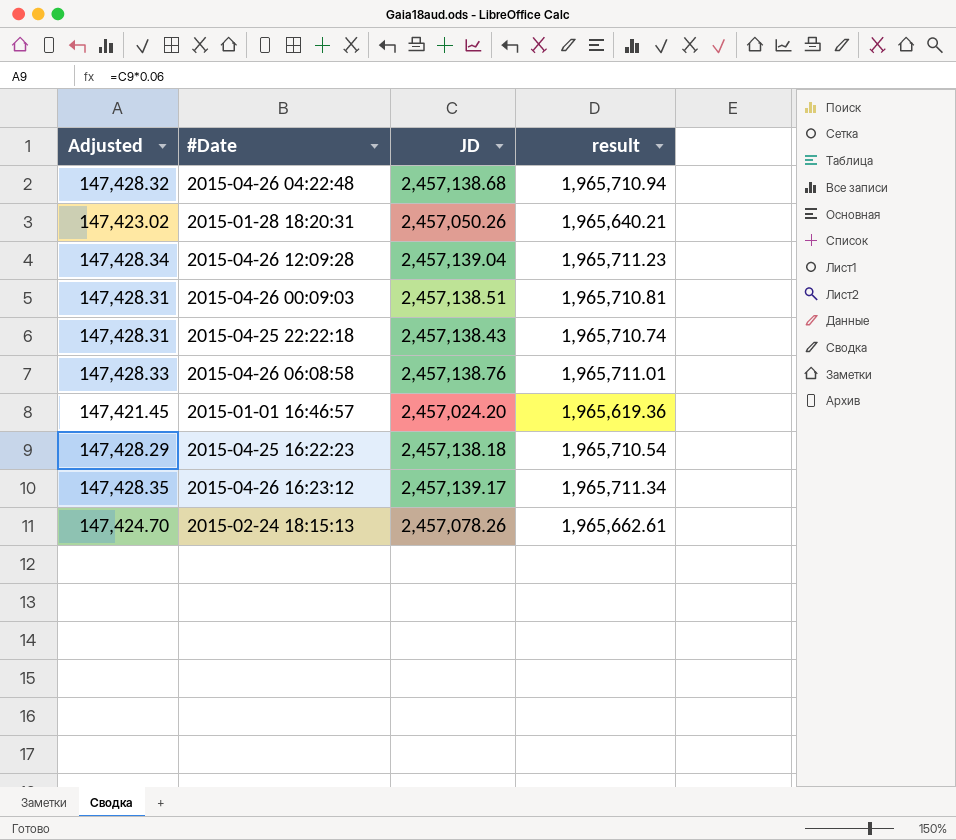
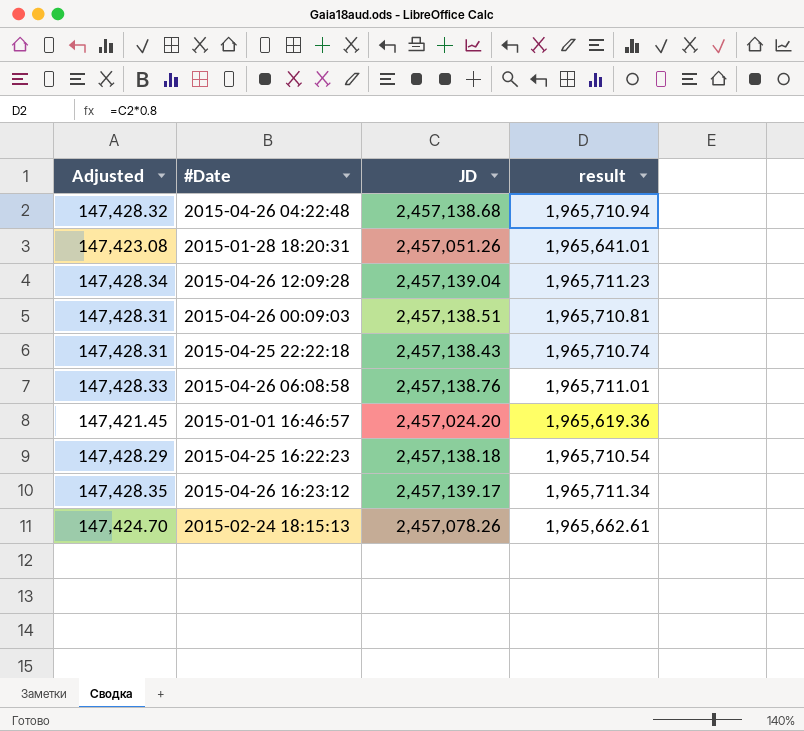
2015-01-28 18:20:31 | Adjusted: 147,423.02 -> 147,423.08
2015-01-28 18:20:31 | JD: 2,457,050.26 -> 2,457,051.26
2015-01-28 18:20:31 | result: 1,965,640.21 -> 1,965,641.01

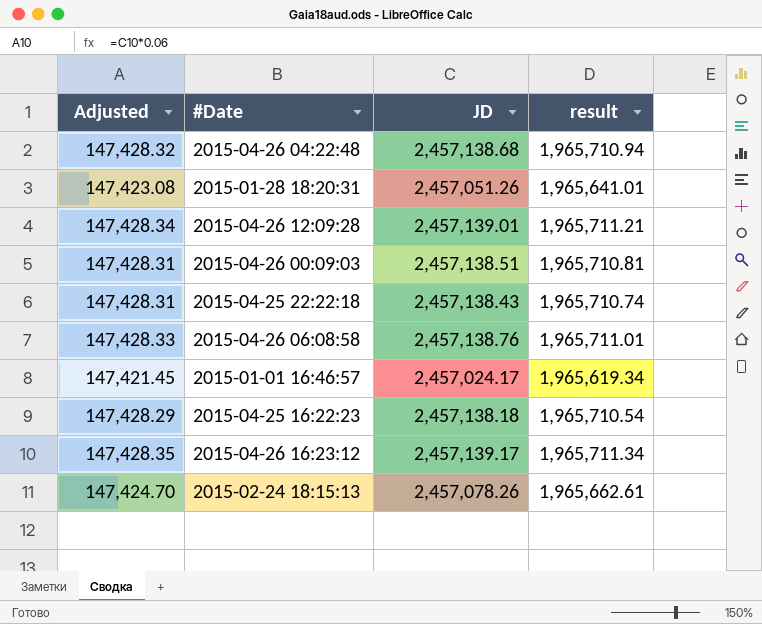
2015-04-26 12:09:28 | JD: 2,457,139.04 -> 2,457,139.01
2015-04-26 12:09:28 | result: 1,965,711.23 -> 1,965,711.21
2015-01-01 16:46:57 | JD: 2,457,024.20 -> 2,457,024.17
2015-01-01 16:46:57 | result: 1,965,619.36 -> 1,965,619.34

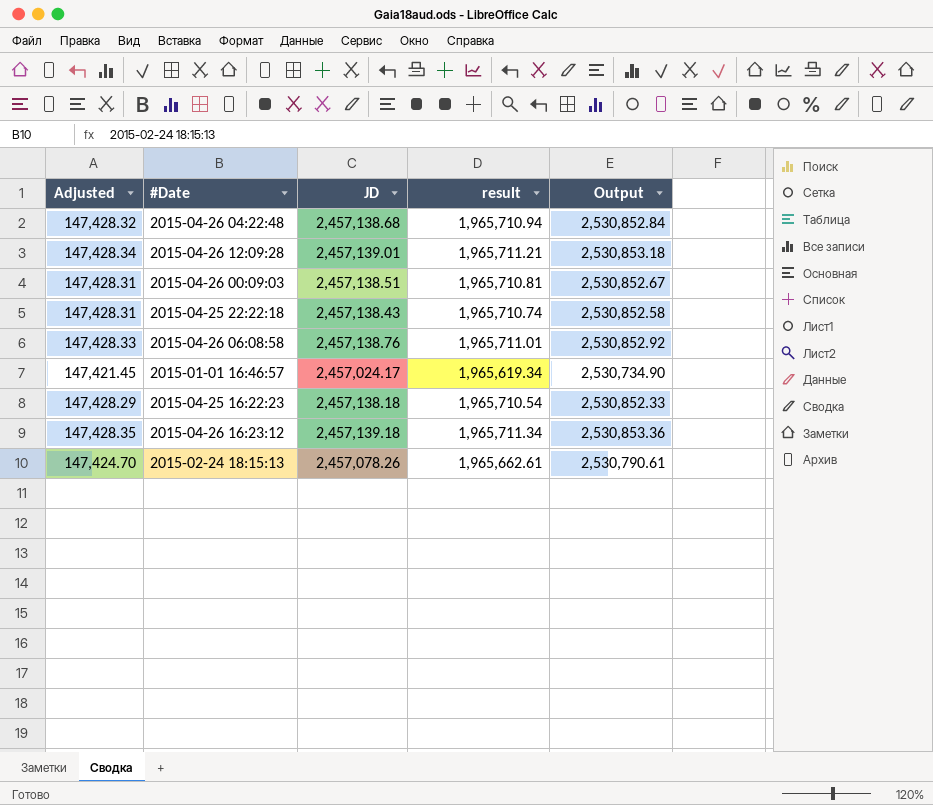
column Output | formula: none -> [JD] * 1.03
row 2015-01-28 18:20:31: 147,423.08 | 2,457,051.26 | 1,965,641.01 -> none
2015-04-26 16:23:12 | JD: 2,457,139.17 -> 2,457,139.18

